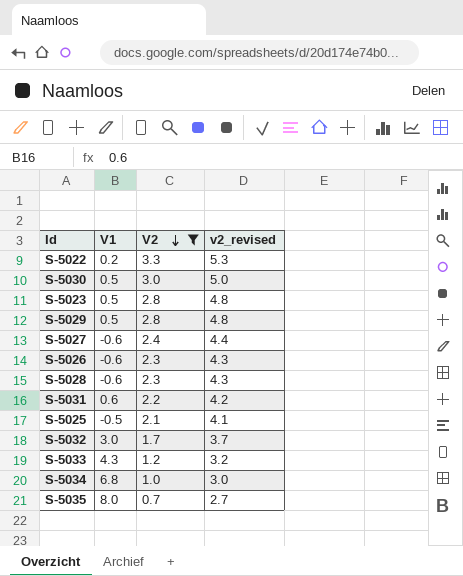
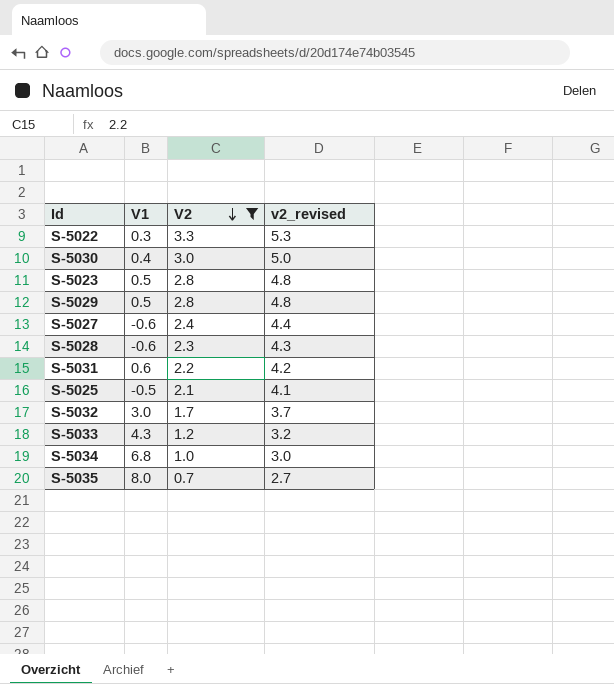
row S-5026: -0.6 | 2.3 | 4.3 -> none
S-5022 | V1: 0.2 -> 0.3
S-5030 | V1: 0.5 -> 0.4

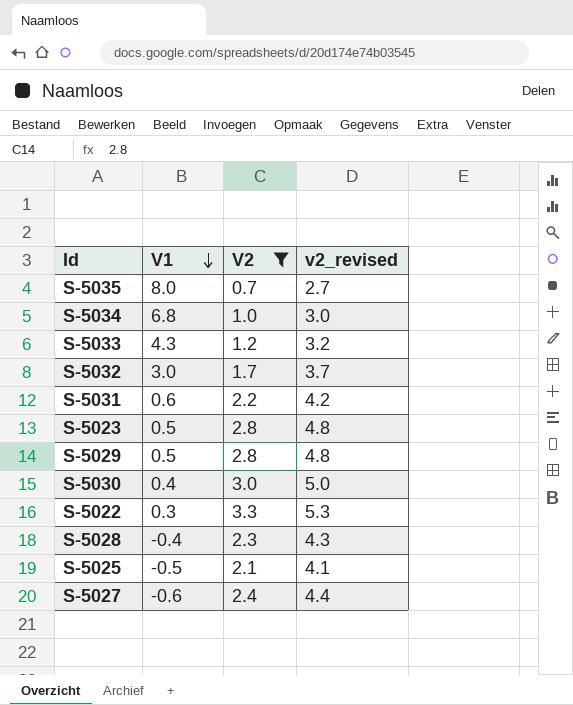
row order: V2 descending -> V1 descending
S-5028 | V1: -0.6 -> -0.4

